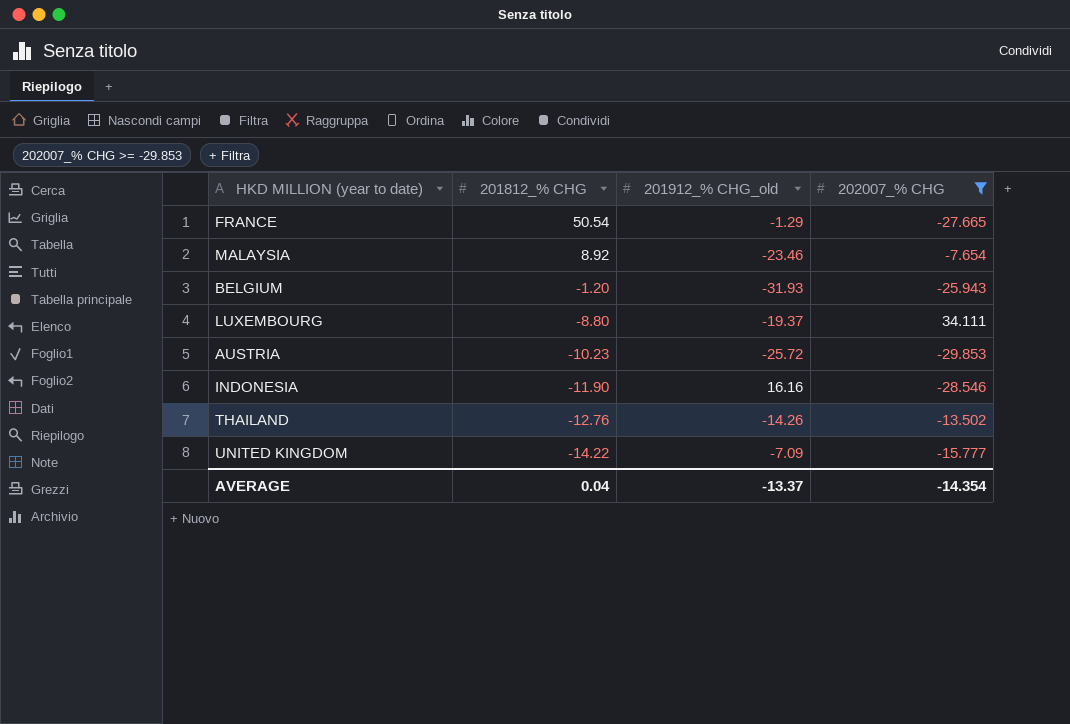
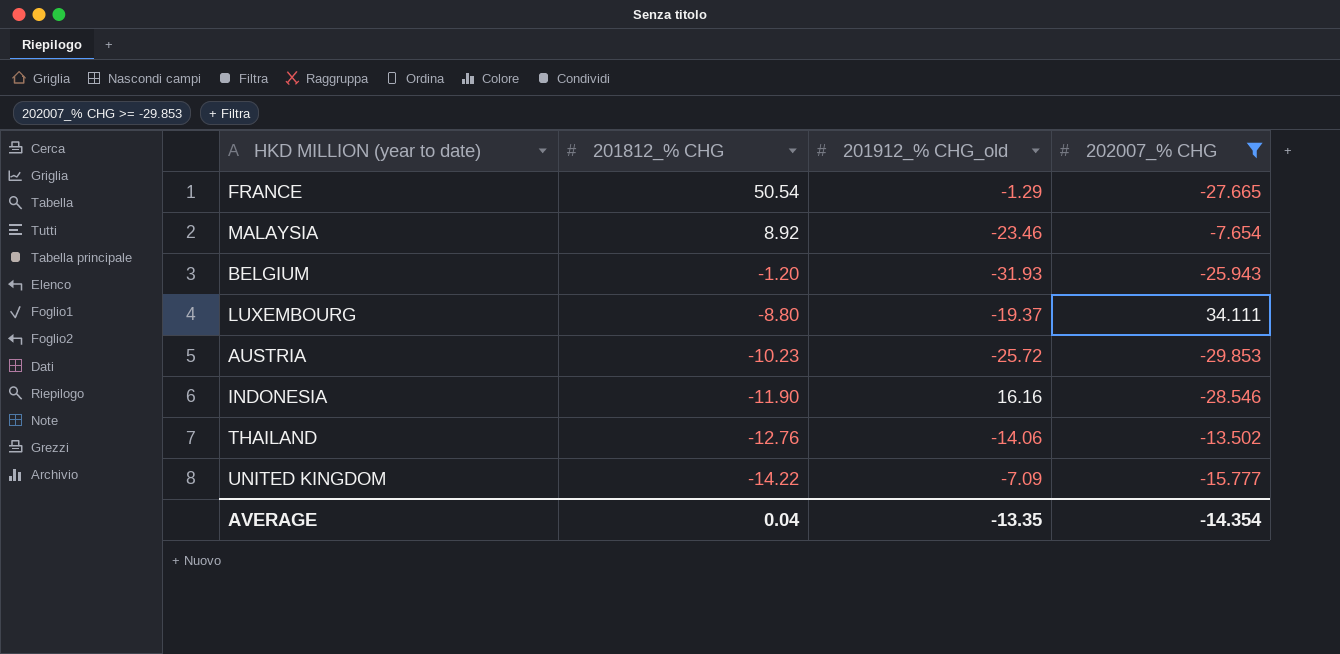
THAILAND | 201912_% CHG_old: -14.26 -> -14.06
AVERAGE | 201912_% CHG_old: -13.37 -> -13.35

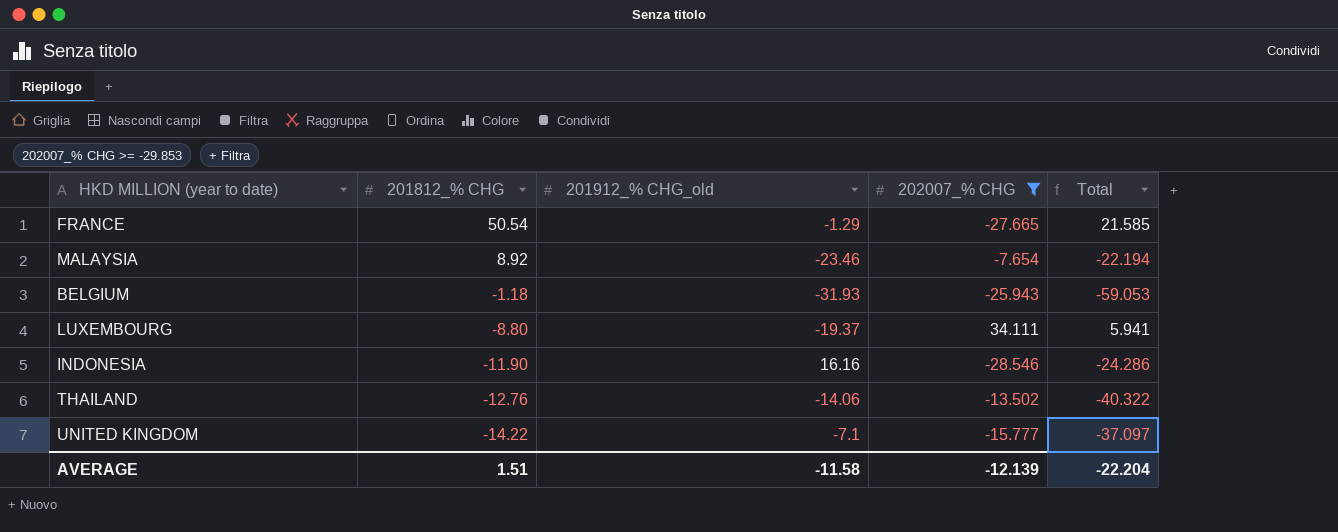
column Total | formula: none -> [201812_% CHG] + [201912_% CHG_old] + [202007_% CHG]
row AUSTRIA: -10.23 | -25.72 | -29.853 -> none
BELGIUM | 201812_% CHG: -1.20 -> -1.18
UNITED KINGDOM | 201912_% CHG_old: -7.09 -> -7.1
AVERAGE | 201812_% CHG: 0.04 -> 1.51
AVERAGE | 201912_% CHG_old: -13.35 -> -11.58
AVERAGE | 202007_% CHG: -14.354 -> -12.139

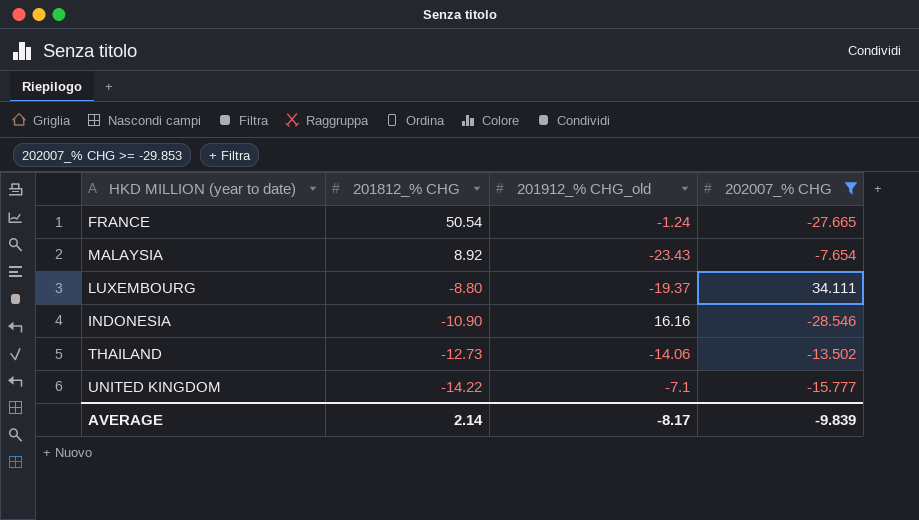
column Total | formula: [201812_% CHG] + [201912_% CHG_old] + [202007_% CHG] -> none
row BELGIUM: -1.18 | -31.93 | -25.943 | -59.053 -> none
FRANCE | 201912_% CHG_old: -1.29 -> -1.24
MALAYSIA | 201912_% CHG_old: -23.46 -> -23.43
INDONESIA | 201812_% CHG: -11.90 -> -10.90
THAILAND | 201812_% CHG: -12.76 -> -12.73
AVERAGE | 201812_% CHG: 1.51 -> 2.14
AVERAGE | 201912_% CHG_old: -11.58 -> -8.17
AVERAGE | 202007_% CHG: -12.139 -> -9.839

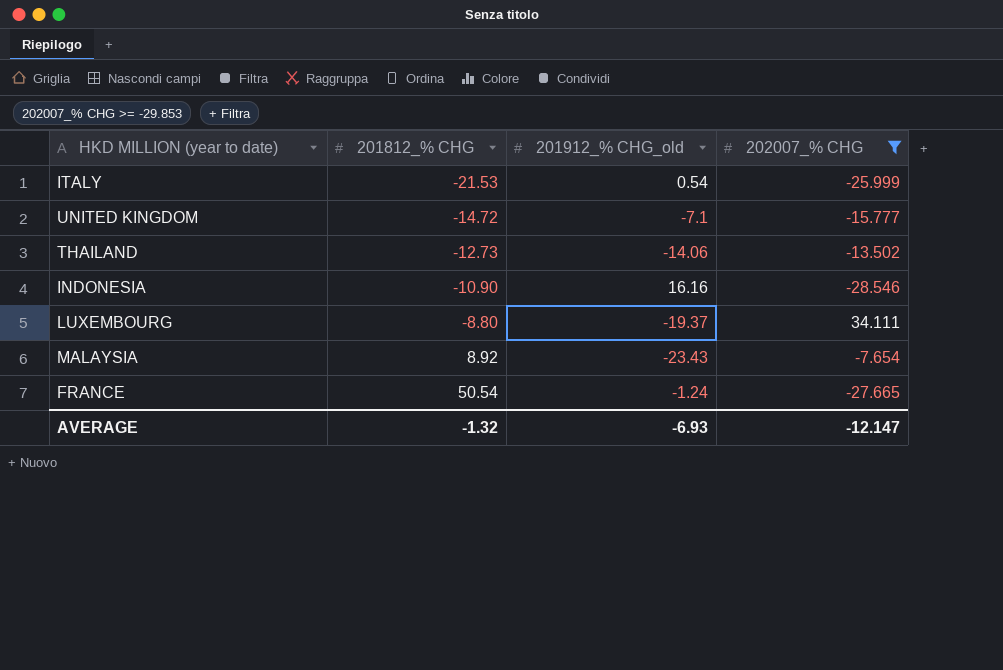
row order: 201812_% CHG descending -> 201812_% CHG ascending
row ITALY: none -> -21.53 | 0.54 | -25.999
UNITED KINGDOM | 201812_% CHG: -14.22 -> -14.72
AVERAGE | 201812_% CHG: 2.14 -> -1.32
AVERAGE | 201912_% CHG_old: -8.17 -> -6.93
AVERAGE | 202007_% CHG: -9.839 -> -12.147

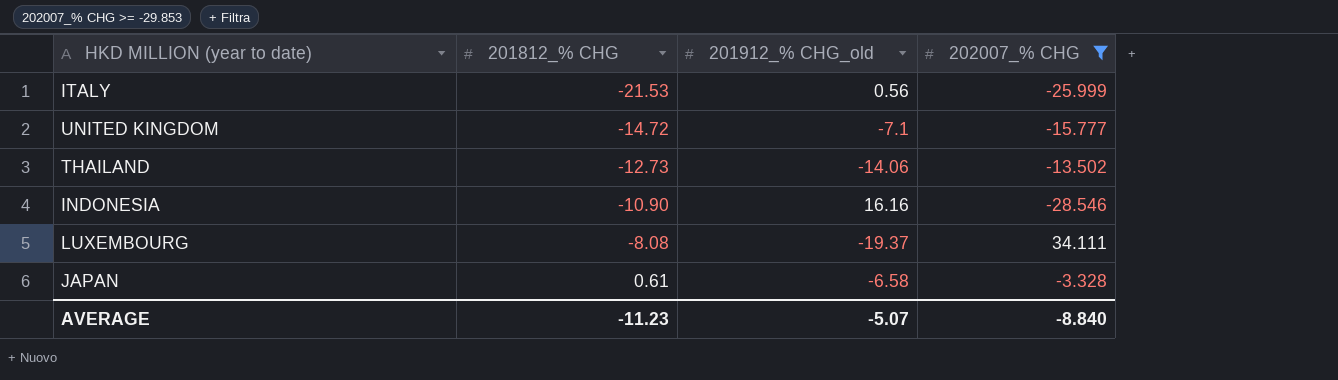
row MALAYSIA: 8.92 | -23.43 | -7.654 -> none
row FRANCE: 50.54 | -1.24 | -27.665 -> none
ITALY | 201912_% CHG_old: 0.54 -> 0.56
LUXEMBOURG | 201812_% CHG: -8.80 -> -8.08
row JAPAN: none -> 0.61 | -6.58 | -3.328
AVERAGE | 201812_% CHG: -1.32 -> -11.23
AVERAGE | 201912_% CHG_old: -6.93 -> -5.07
AVERAGE | 202007_% CHG: -12.147 -> -8.840

